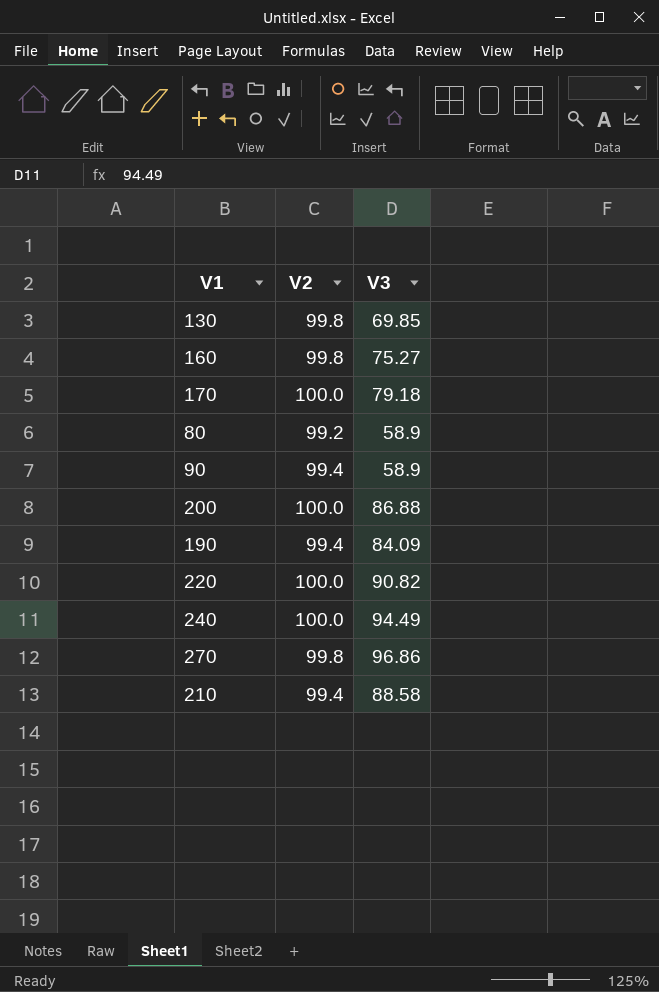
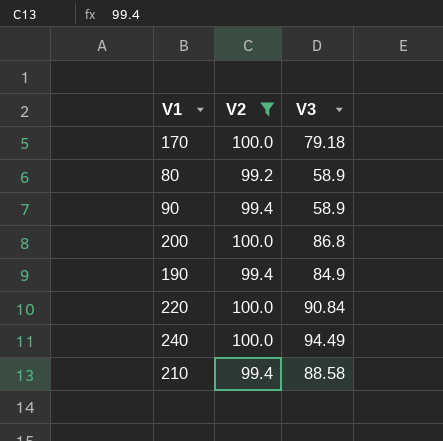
filter: none -> V2 != 99.8
200 | V3: 86.88 -> 86.8
190 | V3: 84.09 -> 84.9
220 | V3: 90.82 -> 90.84

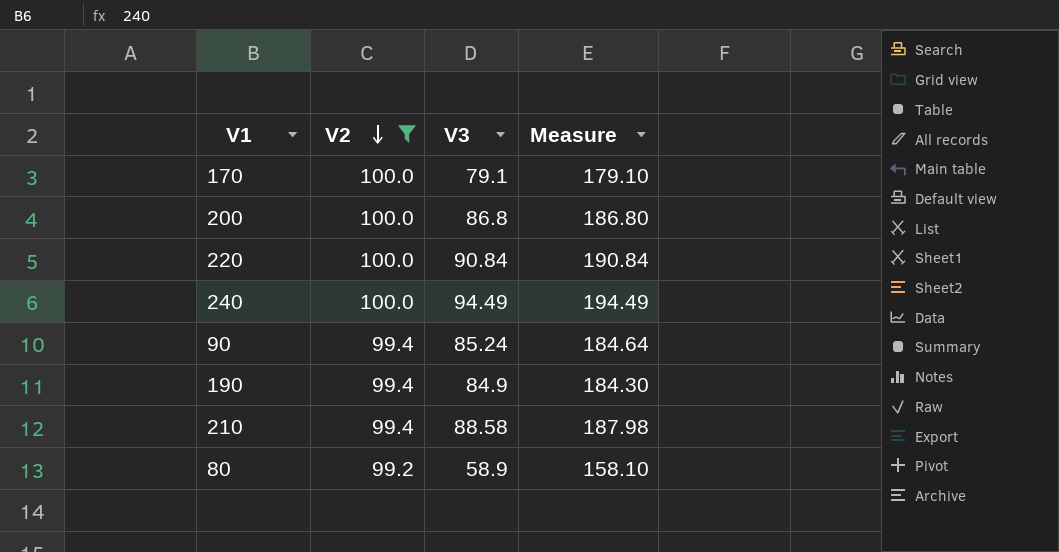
row order: none -> V2 descending
column Measure | formula: none -> [V2] + [V3]
170 | V3: 79.18 -> 79.1
90 | V3: 58.9 -> 85.24

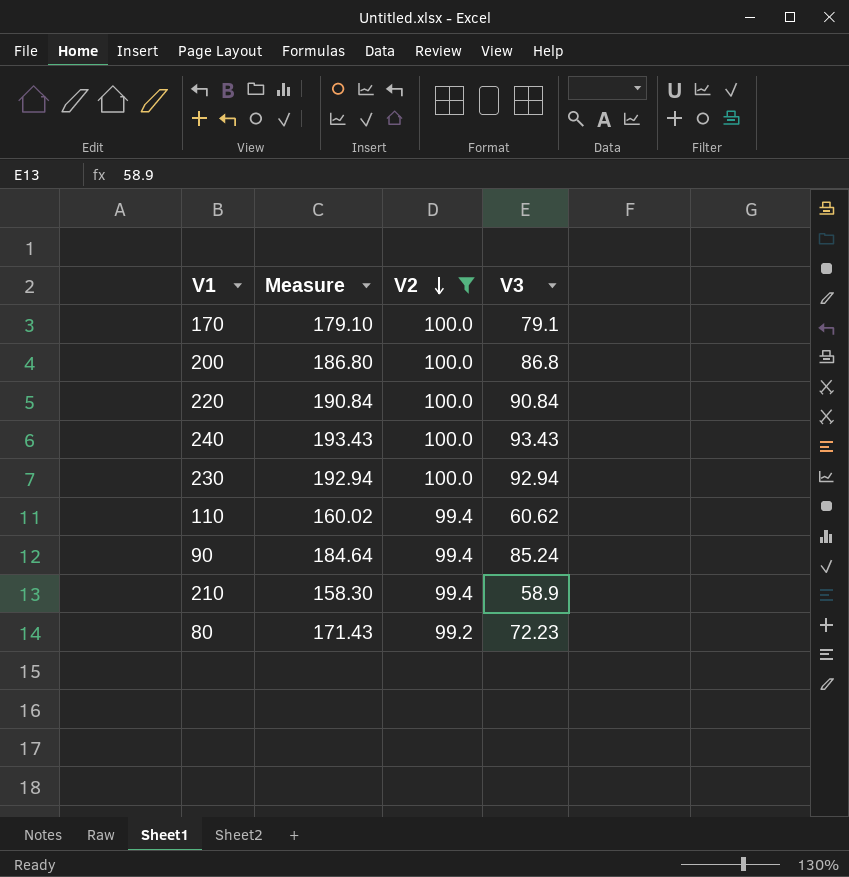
column Measure | position: 4 -> 2
row 190: 99.4 | 84.9 | 184.30 -> none
240 | Measure: 194.49 -> 193.43
240 | V3: 94.49 -> 93.43
row 230: none -> 192.94 | 100.0 | 92.94
row 110: none -> 160.02 | 99.4 | 60.62
210 | Measure: 187.98 -> 158.30
210 | V3: 88.58 -> 58.9
80 | Measure: 158.10 -> 171.43
80 | V3: 58.9 -> 72.23

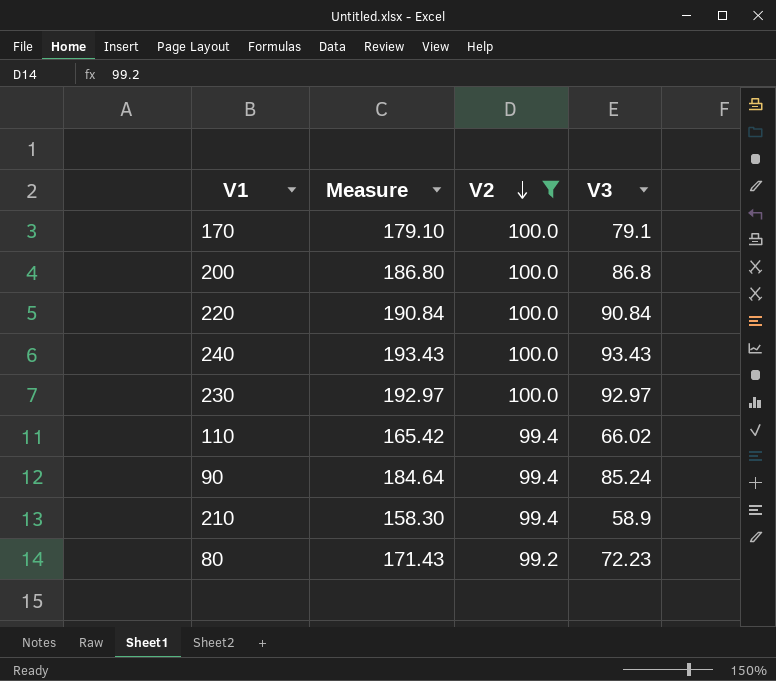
230 | Measure: 192.94 -> 192.97
230 | V3: 92.94 -> 92.97
110 | Measure: 160.02 -> 165.42
110 | V3: 60.62 -> 66.02

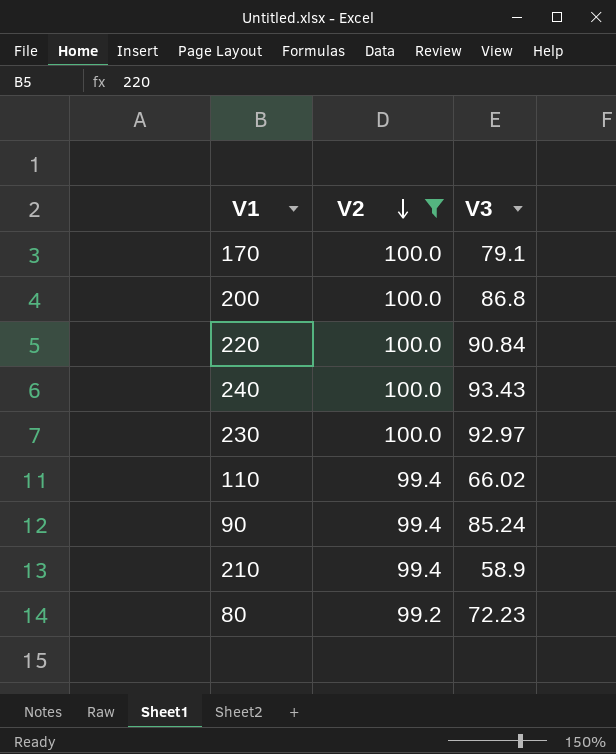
column Measure | formula: [V2] + [V3] -> none

